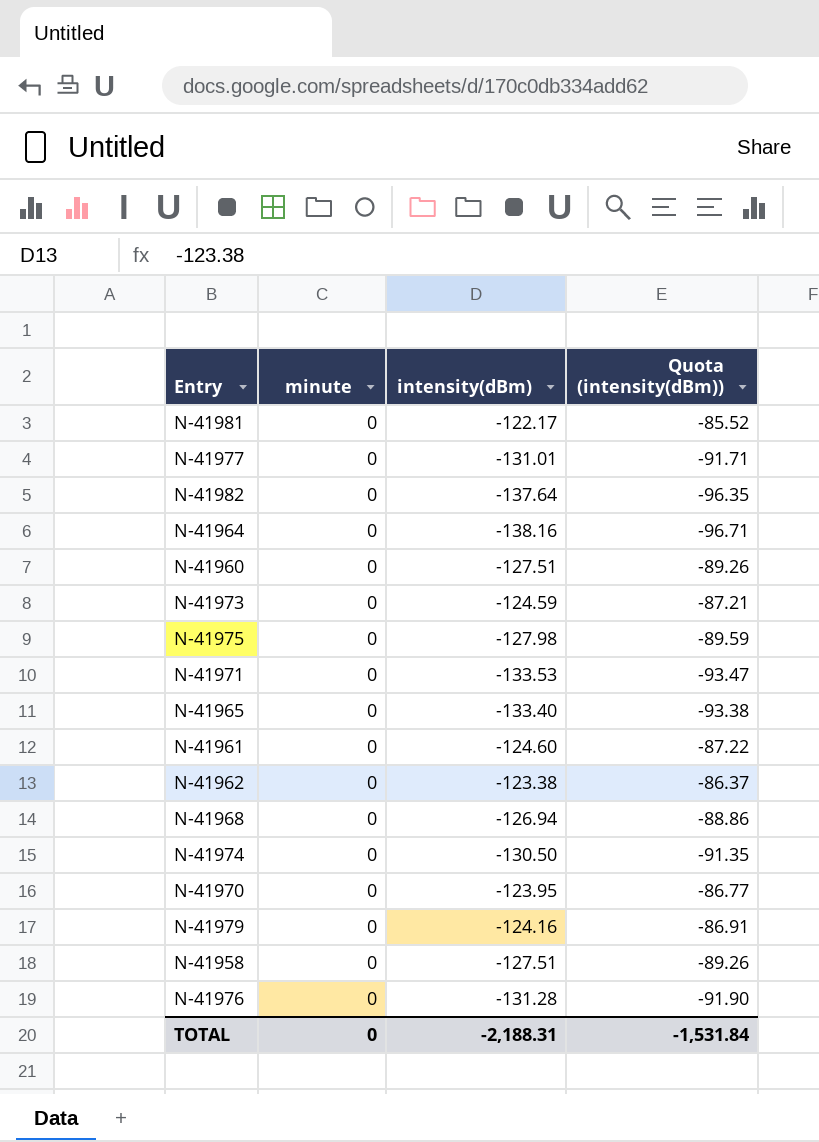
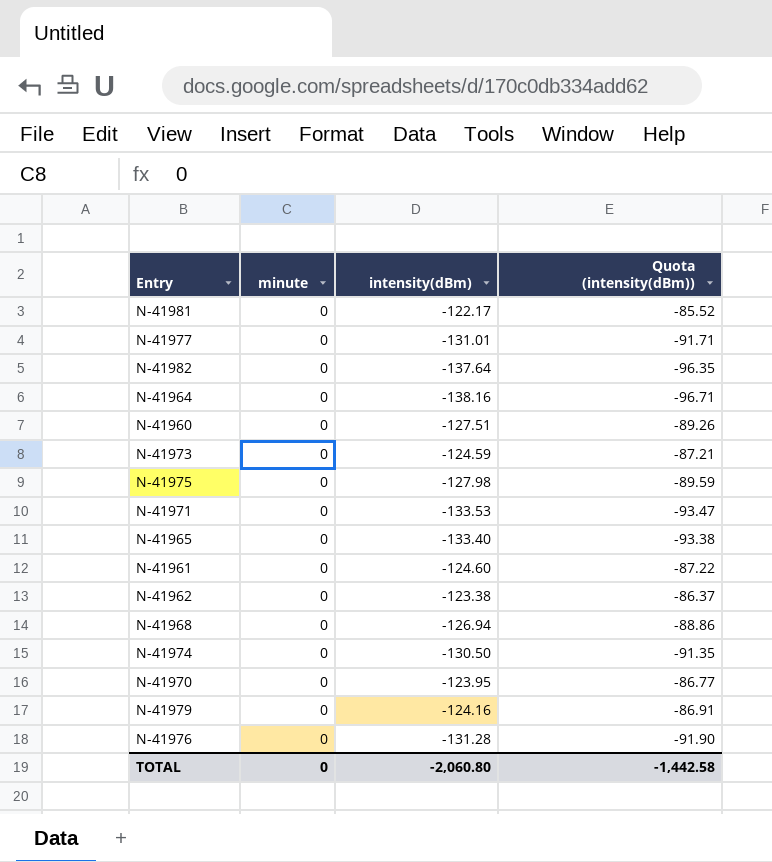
row N-41958: 0 | -127.51 | -89.26 -> none
TOTAL | intensity(dBm): -2,188.31 -> -2,060.80
TOTAL | Quota (intensity(dBm)): -1,531.84 -> -1,442.58

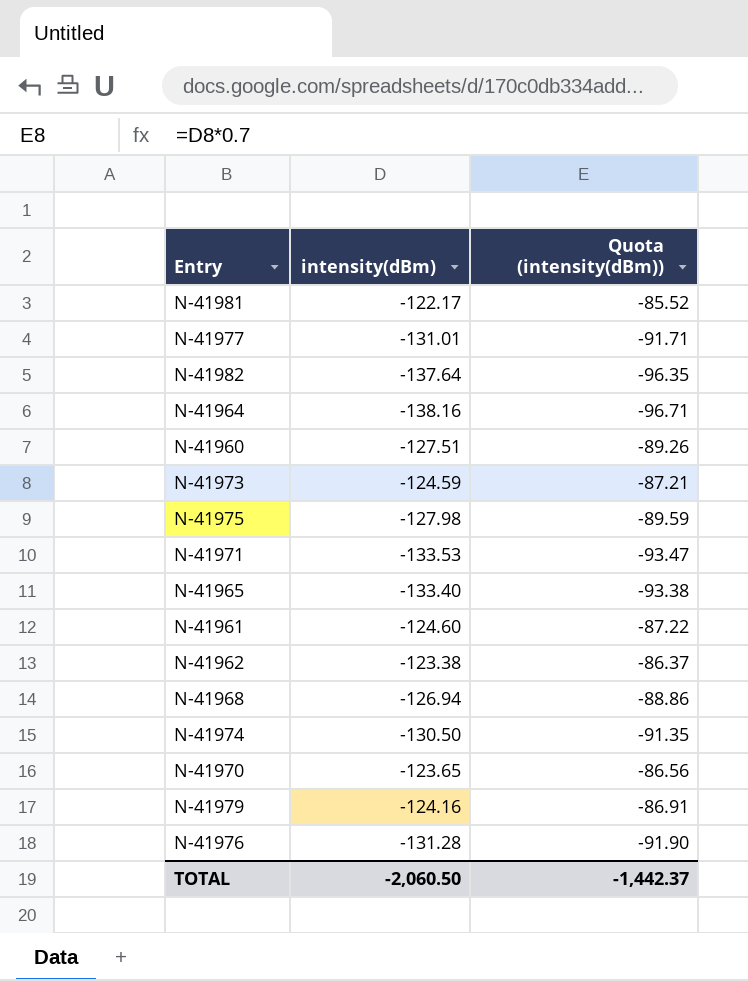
column minute | position: 2 -> none
N-41970 | intensity(dBm): -123.95 -> -123.65
N-41970 | Quota (intensity(dBm)): -86.77 -> -86.56
TOTAL | intensity(dBm): -2,060.80 -> -2,060.50
TOTAL | Quota (intensity(dBm)): -1,442.58 -> -1,442.37

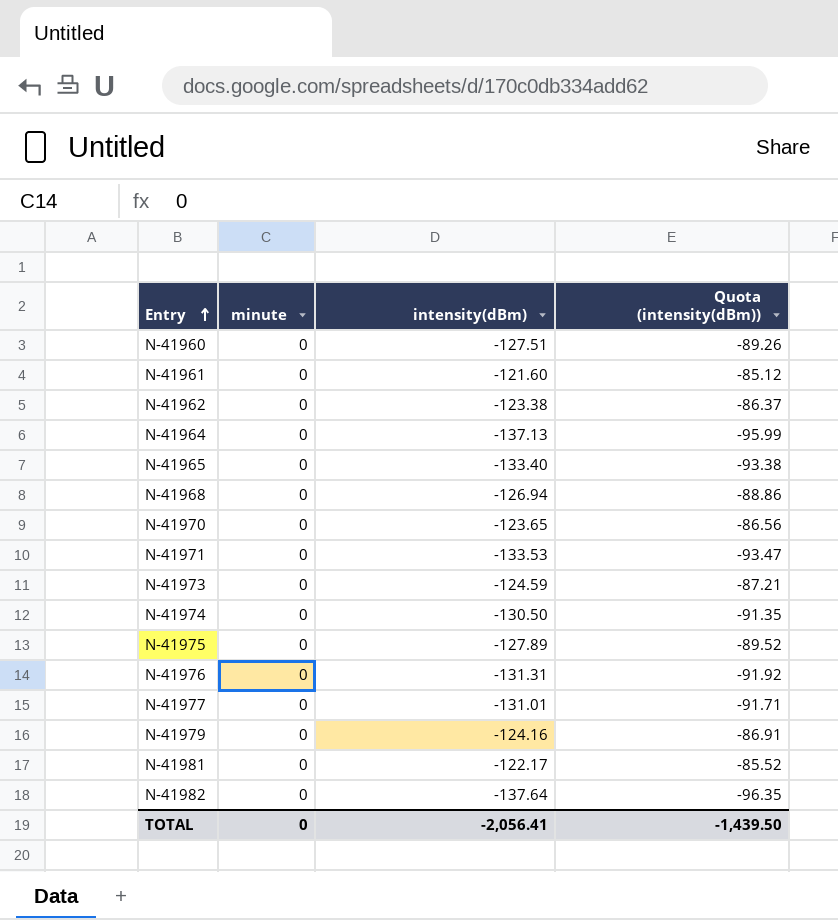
row order: none -> Entry ascending
column minute | position: none -> 2
N-41961 | intensity(dBm): -124.60 -> -121.60
N-41961 | Quota (intensity(dBm)): -87.22 -> -85.12
N-41964 | intensity(dBm): -138.16 -> -137.13
N-41964 | Quota (intensity(dBm)): -96.71 -> -95.99
N-41975 | intensity(dBm): -127.98 -> -127.89
N-41975 | Quota (intensity(dBm)): -89.59 -> -89.52
N-41976 | intensity(dBm): -131.28 -> -131.31
N-41976 | Quota (intensity(dBm)): -91.90 -> -91.92
TOTAL | intensity(dBm): -2,060.50 -> -2,056.41
TOTAL | Quota (intensity(dBm)): -1,442.37 -> -1,439.50

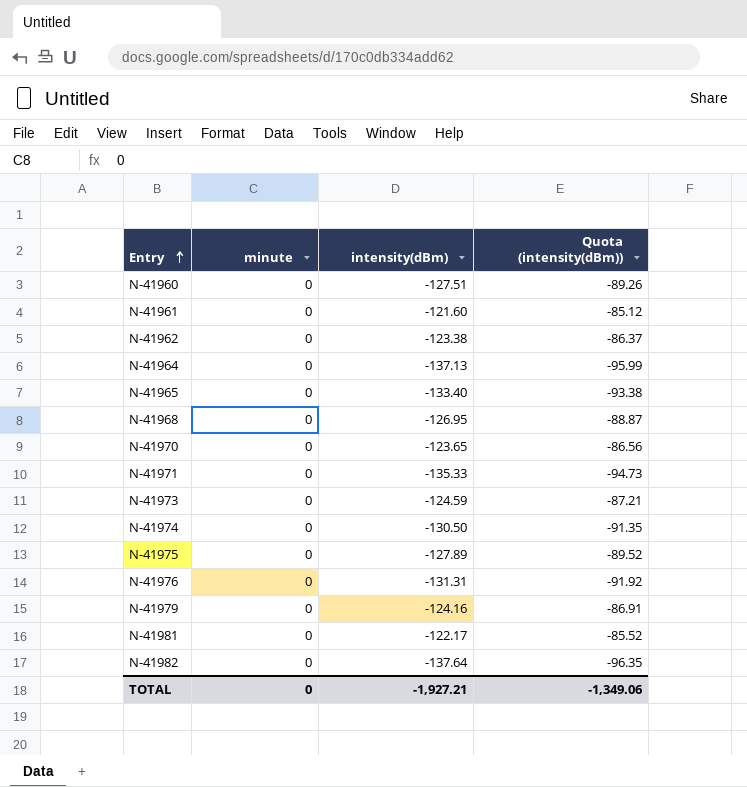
row N-41977: 0 | -131.01 | -91.71 -> none
N-41968 | intensity(dBm): -126.94 -> -126.95
N-41968 | Quota (intensity(dBm)): -88.86 -> -88.87
N-41971 | intensity(dBm): -133.53 -> -135.33
N-41971 | Quota (intensity(dBm)): -93.47 -> -94.73
TOTAL | intensity(dBm): -2,056.41 -> -1,927.21
TOTAL | Quota (intensity(dBm)): -1,439.50 -> -1,349.06

